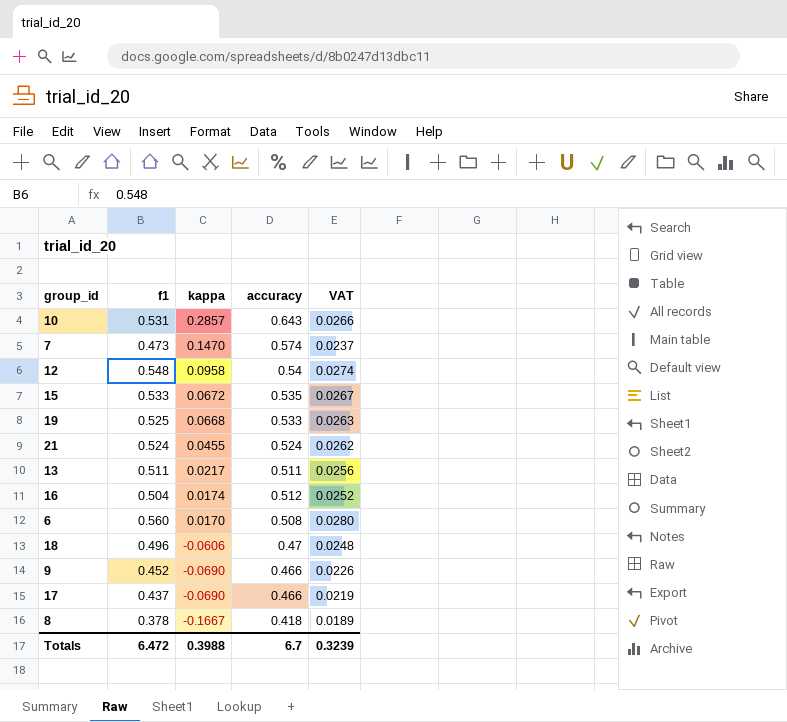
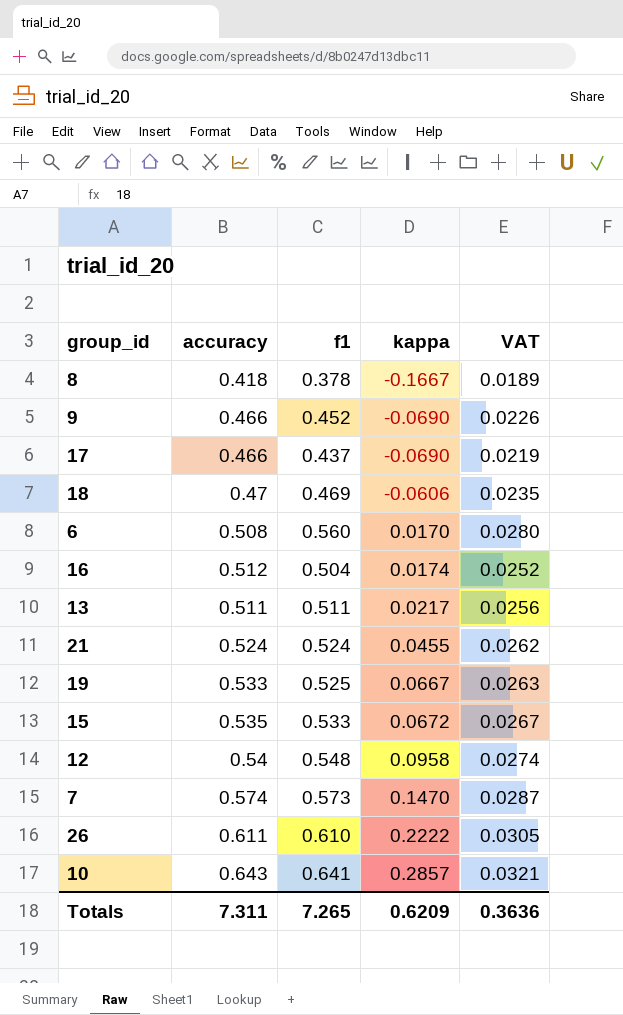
row order: kappa descending -> kappa ascending
column accuracy | position: 4 -> 2
18 | f1: 0.496 -> 0.469
18 | VAT: 0.0248 -> 0.0235
19 | kappa: 0.0668 -> 0.0667
7 | f1: 0.473 -> 0.573
7 | VAT: 0.0237 -> 0.0287
row 26: none -> 0.611 | 0.610 | 0.2222 | 0.0305
10 | f1: 0.531 -> 0.641
10 | VAT: 0.0266 -> 0.0321
Totals | accuracy: 6.7 -> 7.311
Totals | f1: 6.472 -> 7.265
Totals | kappa: 0.3988 -> 0.6209
Totals | VAT: 0.3239 -> 0.3636

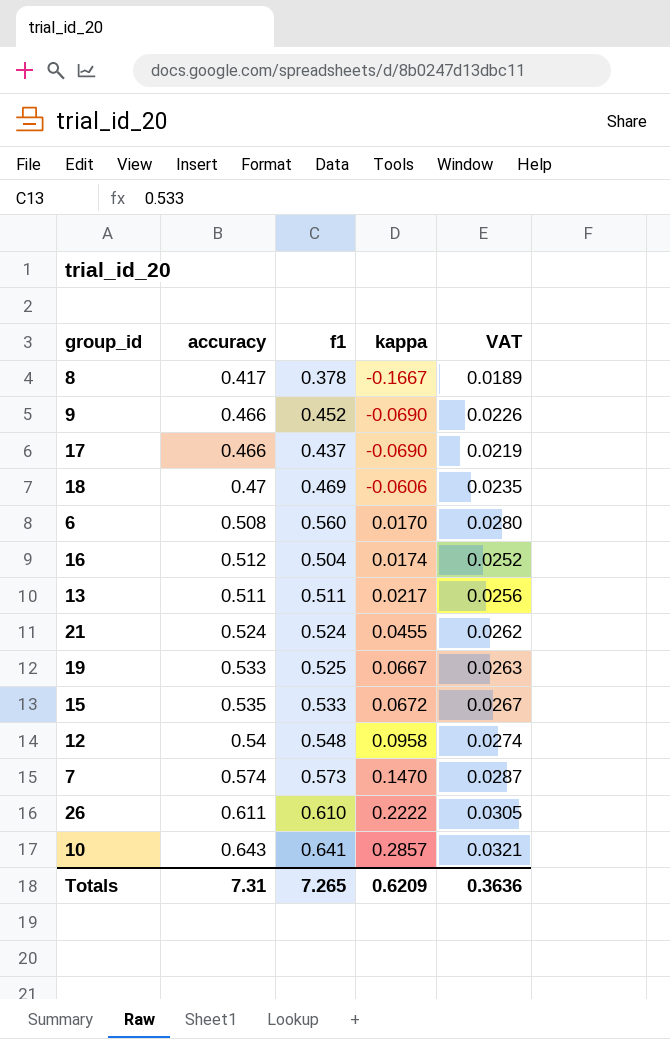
8 | accuracy: 0.418 -> 0.417
Totals | accuracy: 7.311 -> 7.31

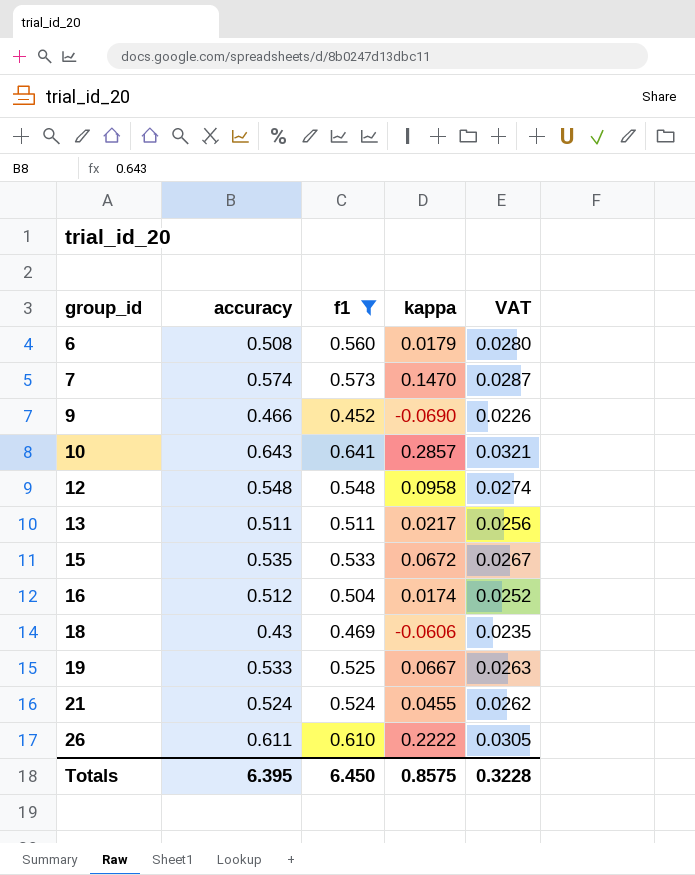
filter: none -> f1 >= 0.452
row order: kappa ascending -> group_id ascending
6 | kappa: 0.0170 -> 0.0179
12 | accuracy: 0.54 -> 0.548
18 | accuracy: 0.47 -> 0.43
Totals | accuracy: 7.31 -> 6.395
Totals | f1: 7.265 -> 6.450
Totals | kappa: 0.6209 -> 0.8575
Totals | VAT: 0.3636 -> 0.3228

